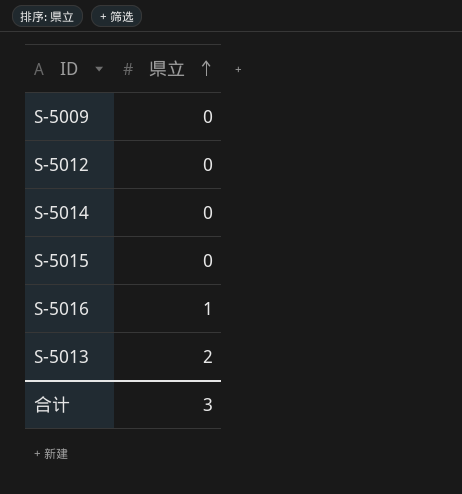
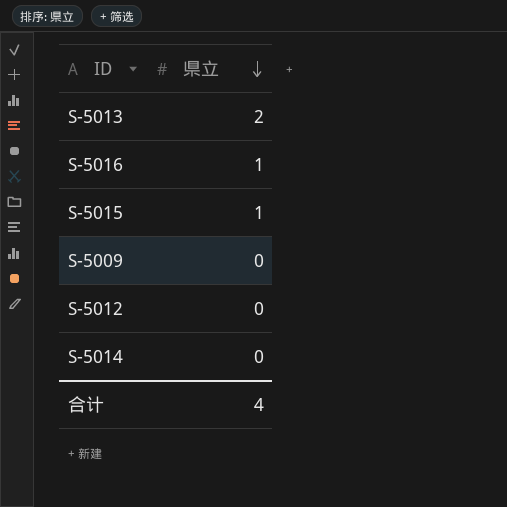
row order: 県立 ascending -> 県立 descending
S-5015 | 県立: 0 -> 1
合计 | 県立: 3 -> 4

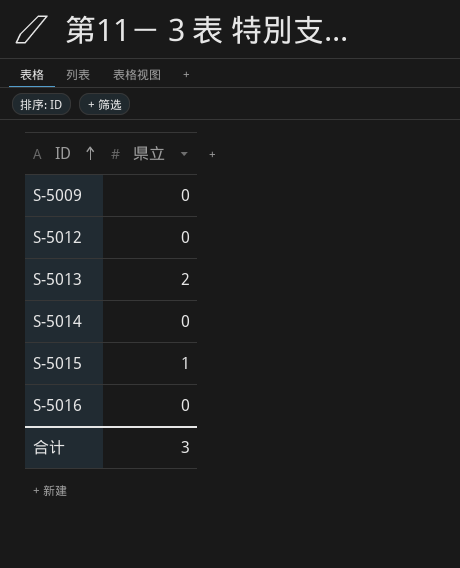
row order: 県立 descending -> ID ascending
S-5016 | 県立: 1 -> 0
合计 | 県立: 4 -> 3

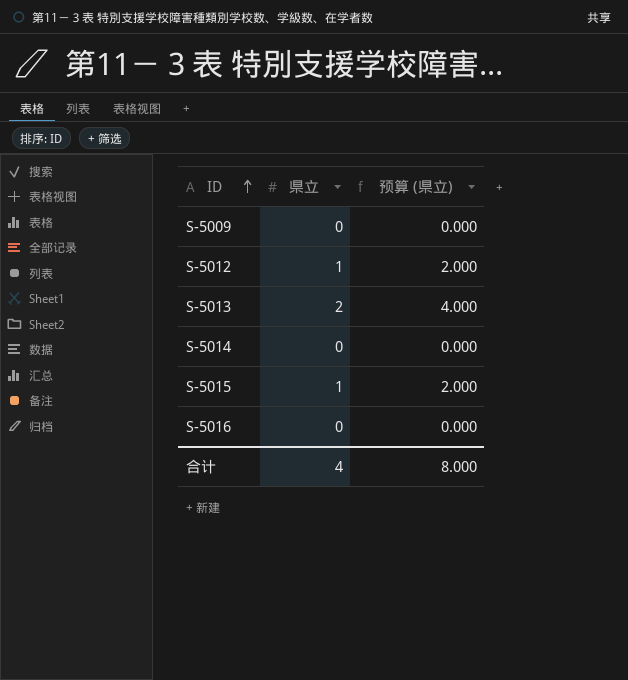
column 预算 (県立) | formula: none -> [県立] * 2
S-5012 | 県立: 0 -> 1
合计 | 県立: 3 -> 4

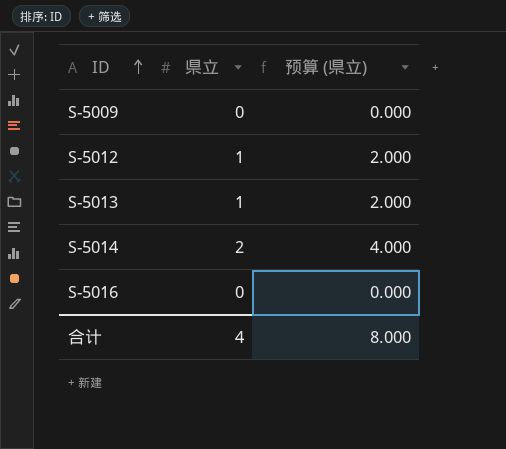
row S-5015: 1 | 2.000 -> none
S-5013 | 県立: 2 -> 1
S-5013 | 预算 (県立): 4.000 -> 2.000
S-5014 | 県立: 0 -> 2
S-5014 | 预算 (県立): 0.000 -> 4.000

